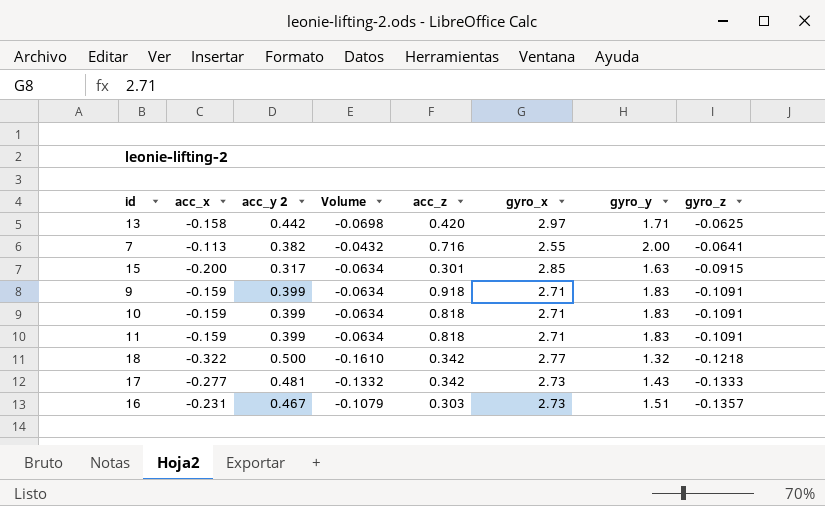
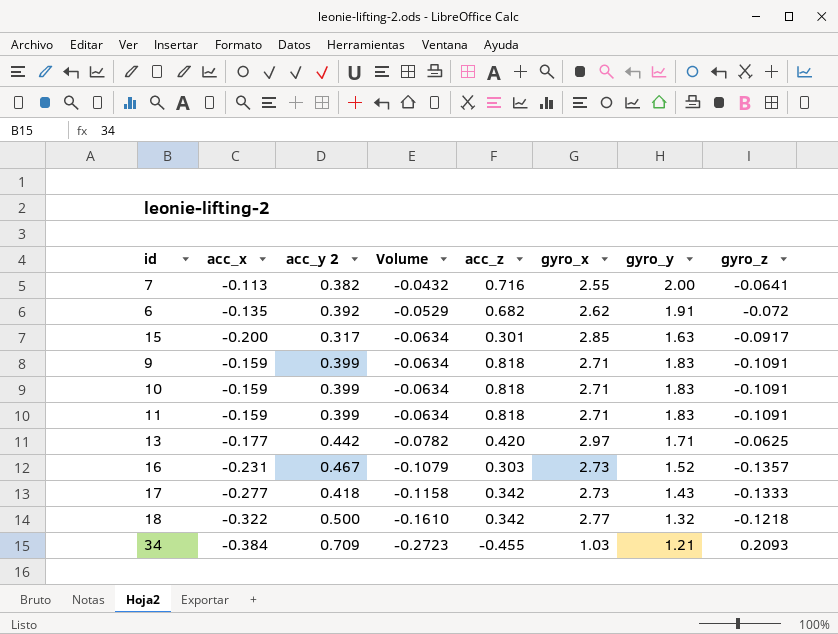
row order: gyro_z descending -> Volume descending
row 6: none -> -0.135 | 0.392 | -0.0529 | 0.682 | 2.62 | 1.91 | -0.072
15 | gyro_z: -0.0915 -> -0.0917
9 | acc_z: 0.918 -> 0.818
13 | acc_x: -0.158 -> -0.177
13 | Volume: -0.0698 -> -0.0782
16 | gyro_y: 1.51 -> 1.52
17 | acc_y 2: 0.481 -> 0.418
17 | Volume: -0.1332 -> -0.1158
row 34: none -> -0.384 | 0.709 | -0.2723 | -0.455 | 1.03 | 1.21 | 0.2093

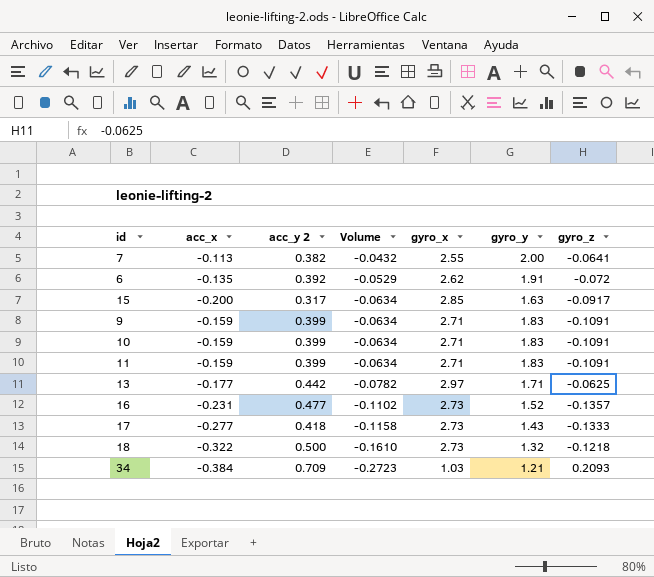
column acc_z | position: 5 -> none
16 | acc_y 2: 0.467 -> 0.477
16 | Volume: -0.1079 -> -0.1102
18 | gyro_x: 2.77 -> 2.73

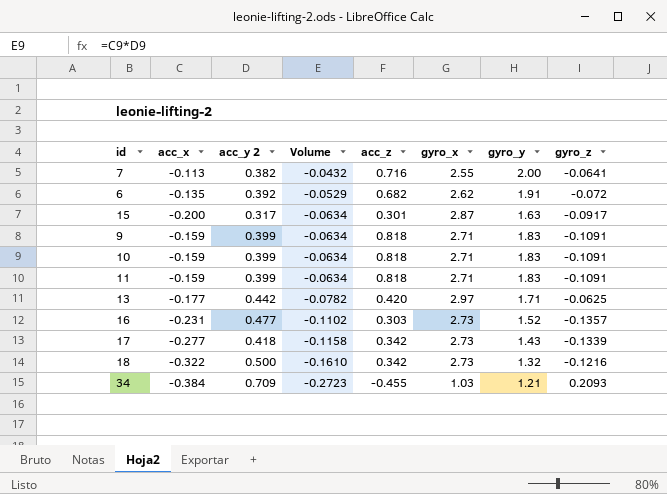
column acc_z | position: none -> 5
15 | gyro_x: 2.85 -> 2.87
17 | gyro_z: -0.1333 -> -0.1339
18 | gyro_z: -0.1218 -> -0.1216

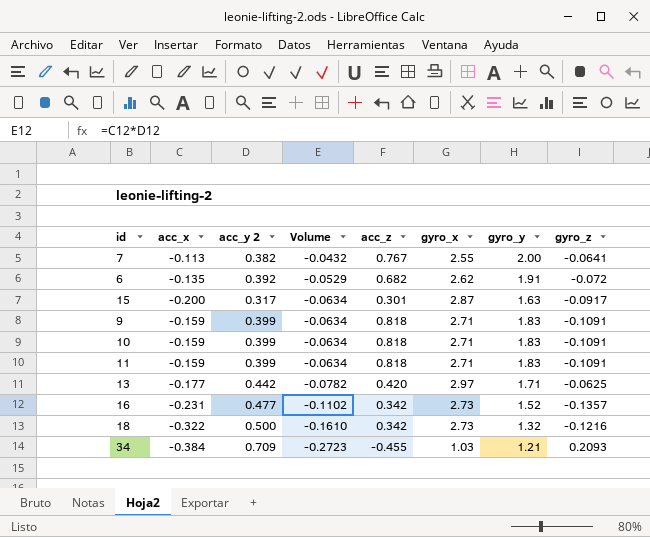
row 17: -0.277 | 0.418 | -0.1158 | 0.342 | 2.73 | 1.43 | -0.1339 -> none
7 | acc_z: 0.716 -> 0.767
16 | acc_z: 0.303 -> 0.342

